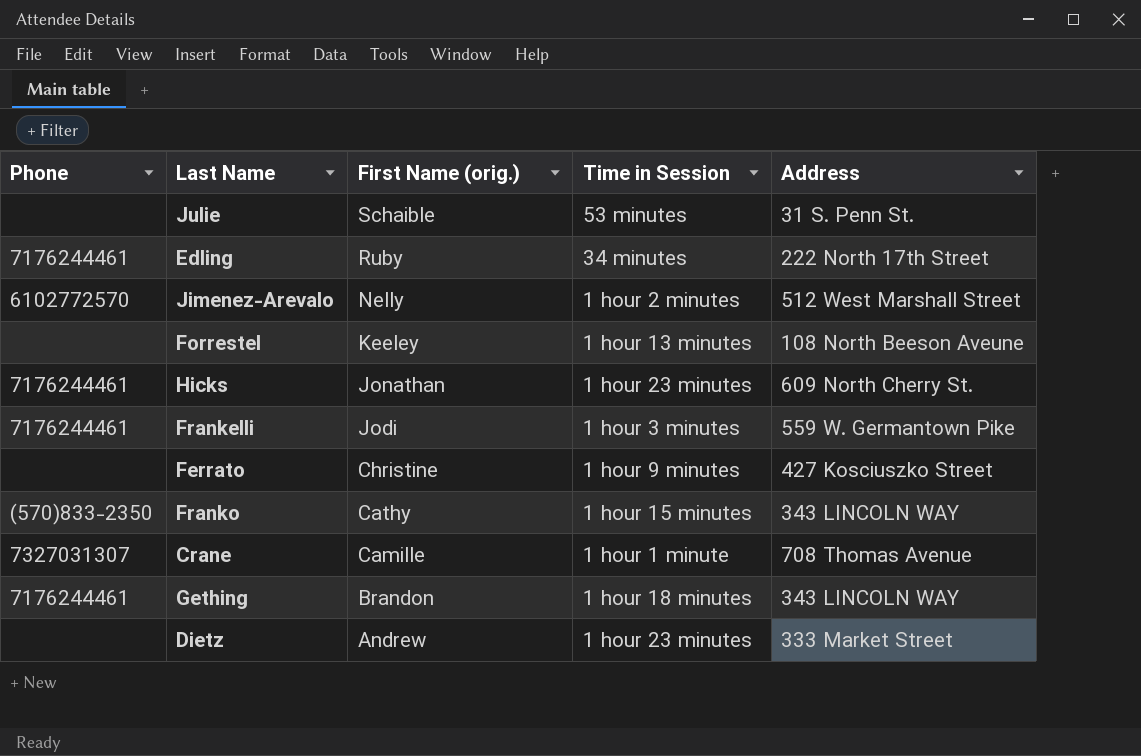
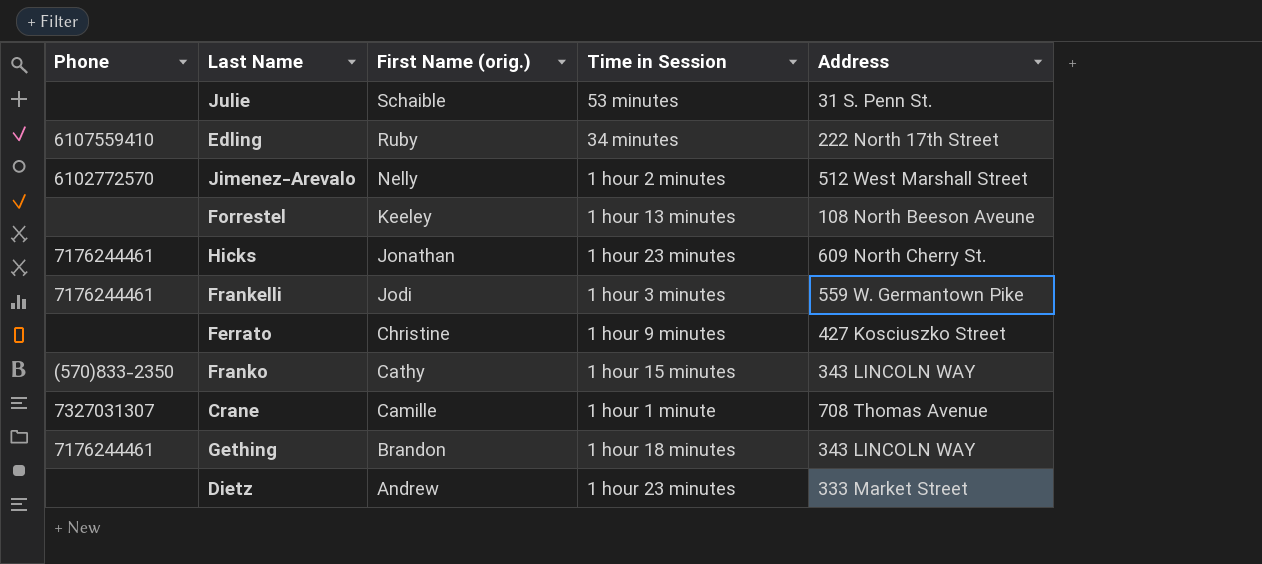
Edling | Phone: 7176244461 -> 6107559410

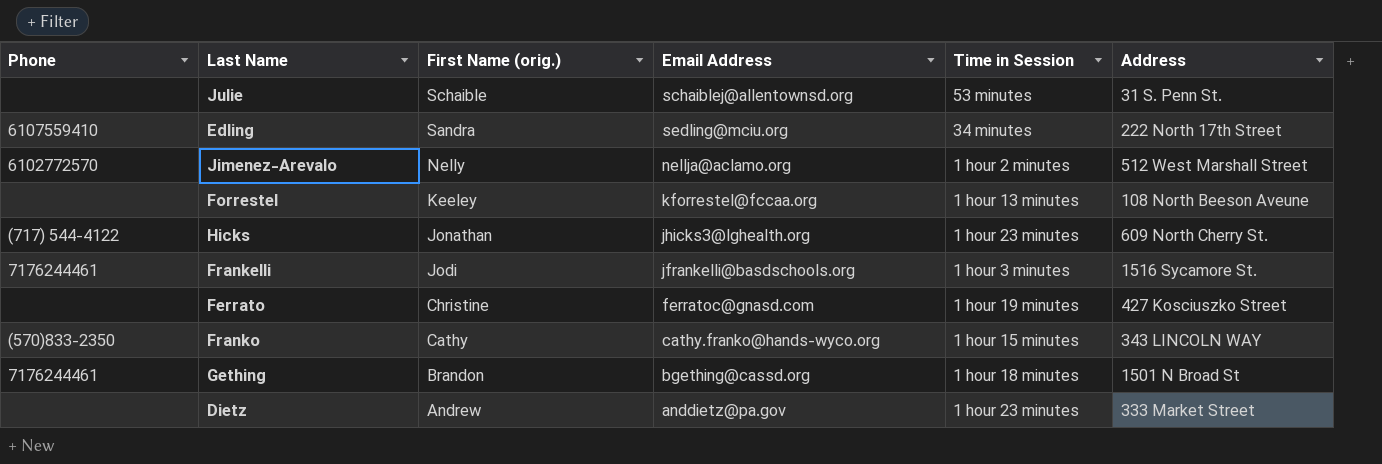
column Email Address | position: none -> 4
row Crane: 7327031307 | Camille | 1 hour 1 minute | 708 Thomas Avenue -> none
Edling | First Name (orig.): Ruby -> Sandra
Hicks | Phone: 7176244461 -> (717) 544-4122
Frankelli | Address: 559 W. Germantown Pike -> 1516 Sycamore St.
Ferrato | Time in Session: 1 hour 9 minutes -> 1 hour 19 minutes
Gething | Address: 343 LINCOLN WAY -> 1501 N Broad St

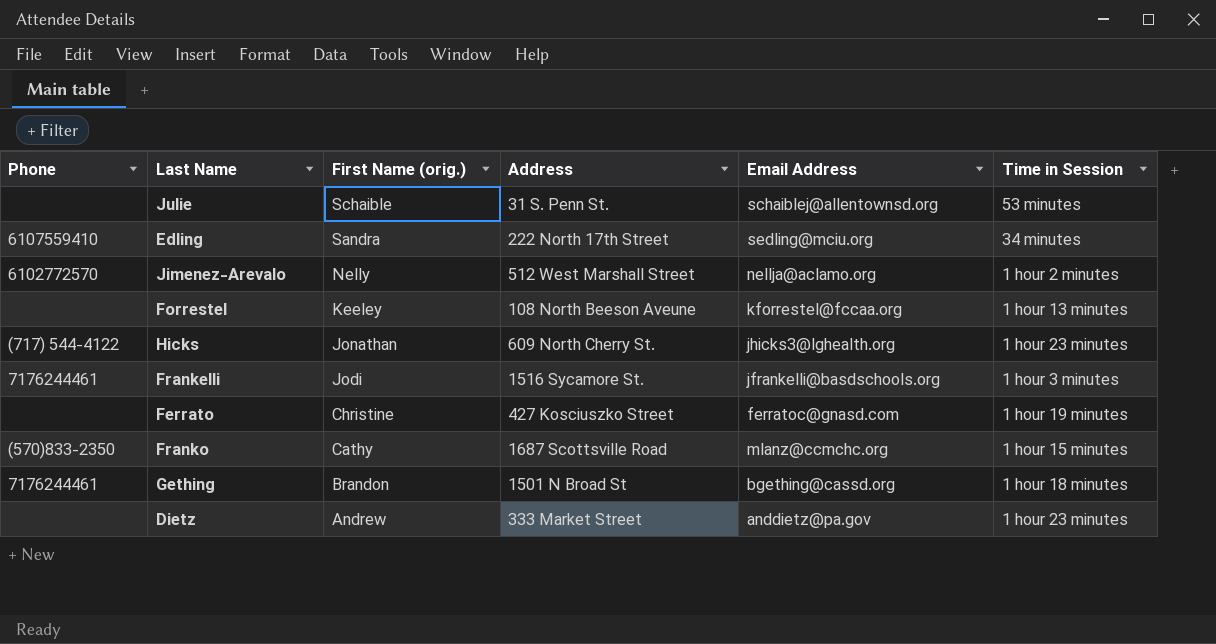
column Address | position: 6 -> 4
Franko | Address: 343 LINCOLN WAY -> 1687 Scottsville Road
Franko | Email Address: cathy.franko@hands-wyco.org -> mlanz@ccmchc.org

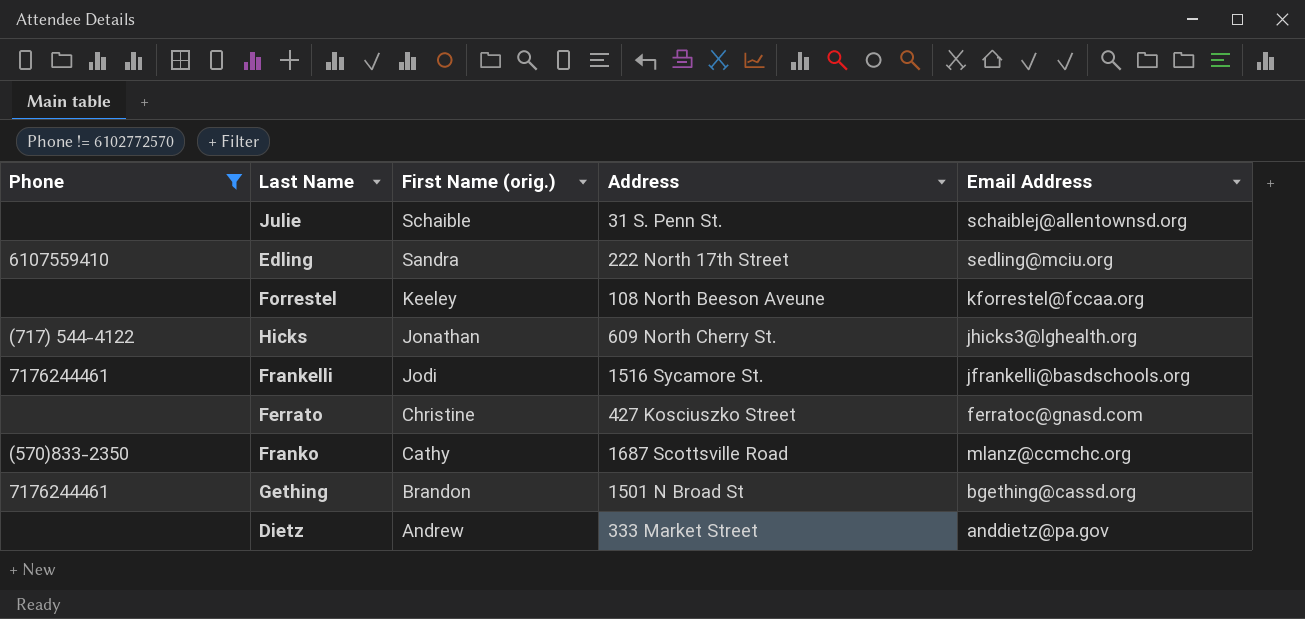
filter: none -> Phone != 6102772570
column Time in Session | position: 6 -> none

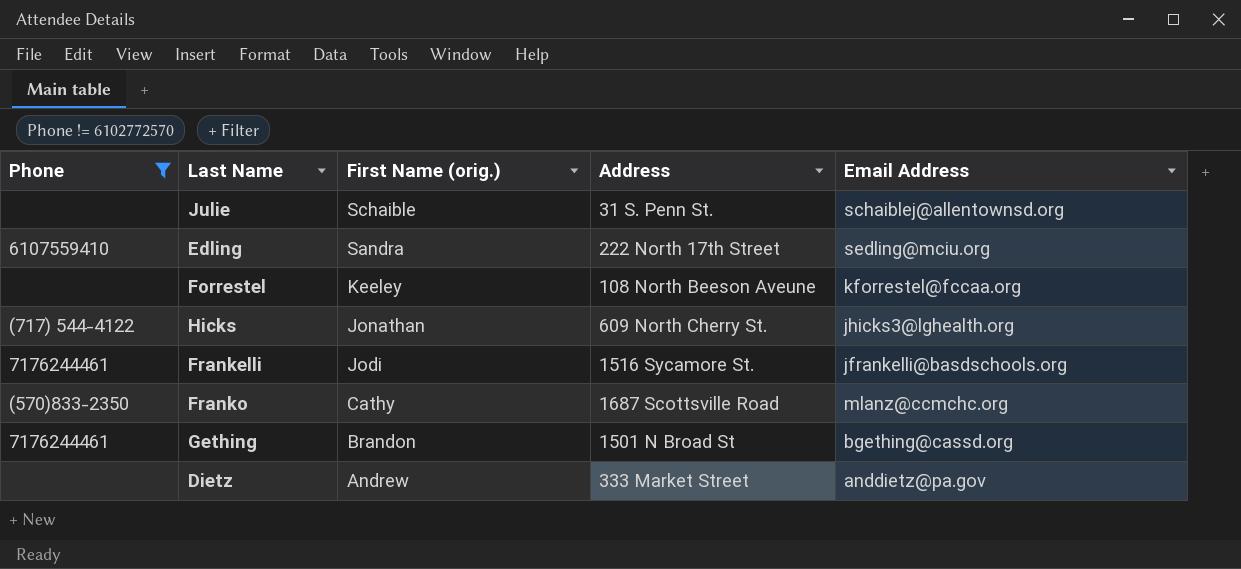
row Ferrato: none | Christine | 427 Kosciuszko Street | ferratoc@gnasd.com -> none

